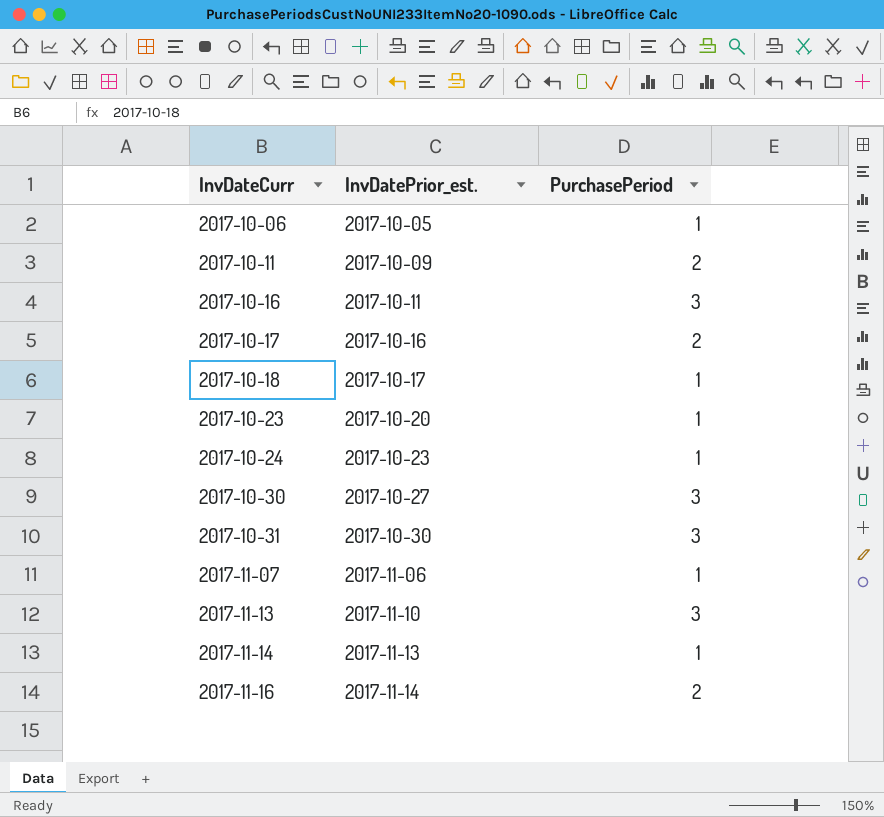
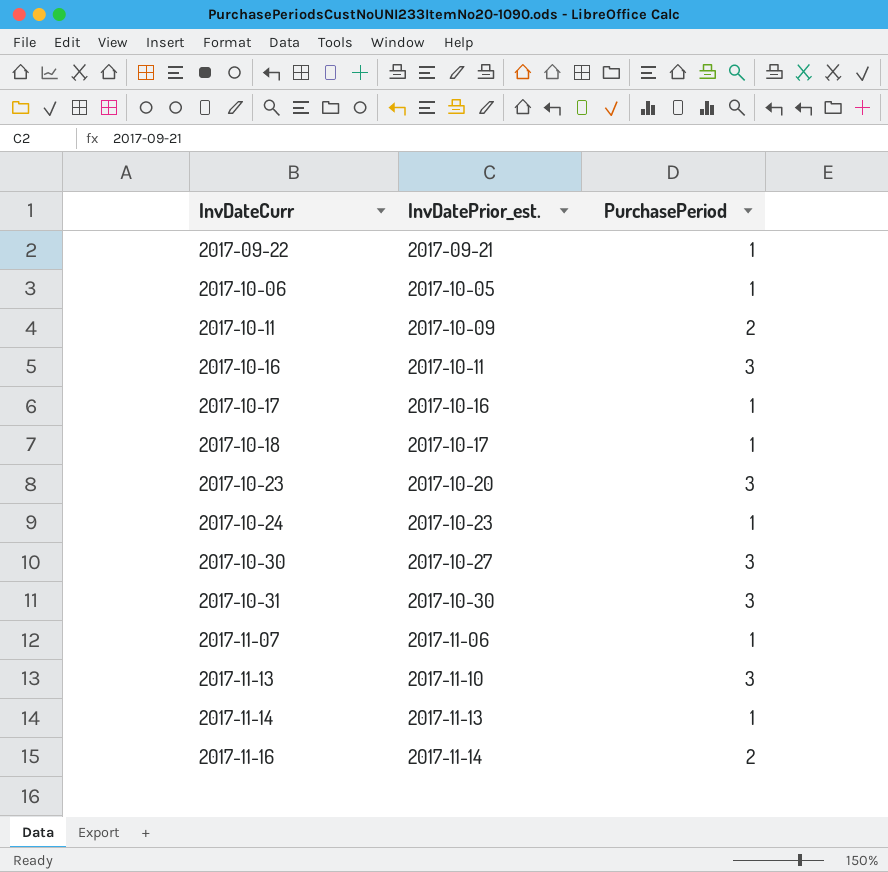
row 2017-09-22: none -> 2017-09-21 | 1
2017-10-17 | PurchasePeriod: 2 -> 1
2017-10-23 | PurchasePeriod: 1 -> 3

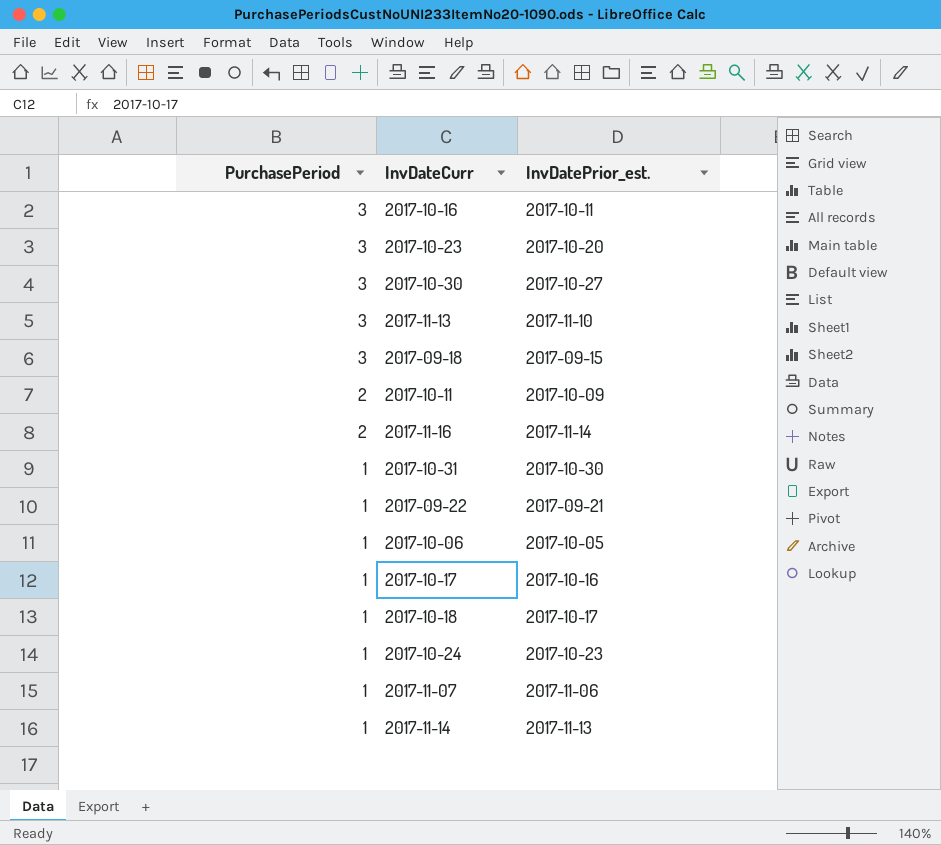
row order: InvDateCurr ascending -> PurchasePeriod descending
column PurchasePeriod | position: 3 -> 1
row 2017-09-18: none -> 3 | 2017-09-15
2017-10-31 | PurchasePeriod: 3 -> 1

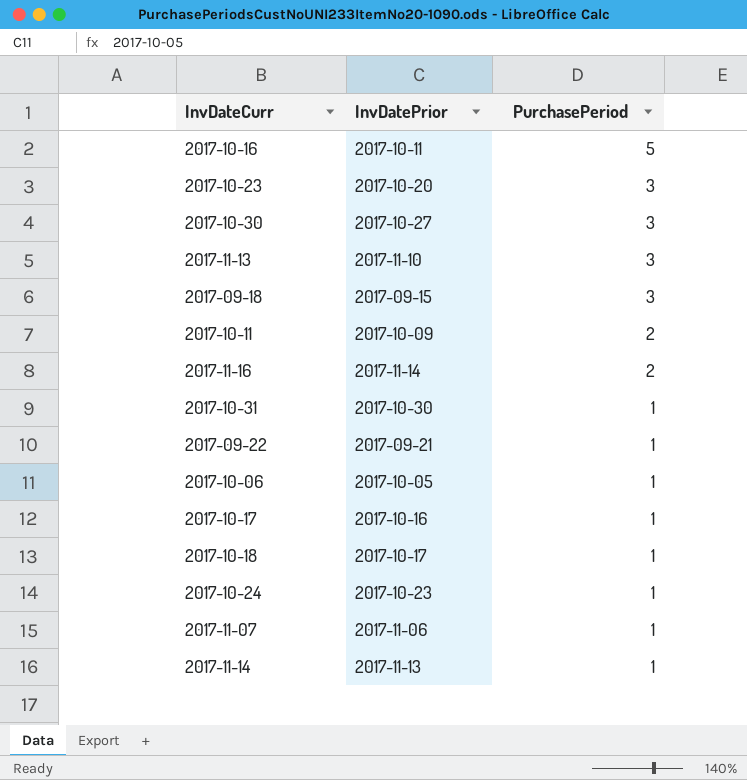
column name: InvDatePrior_est. -> InvDatePrior
column PurchasePeriod | position: 1 -> 3
2017-10-16 | PurchasePeriod: 3 -> 5

